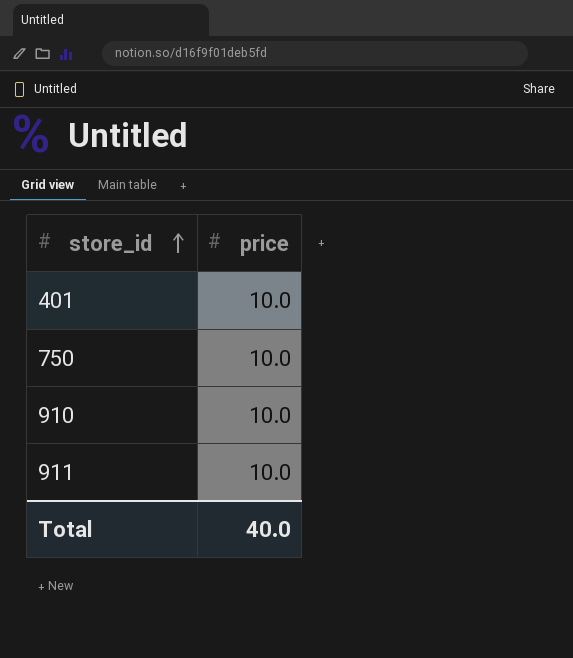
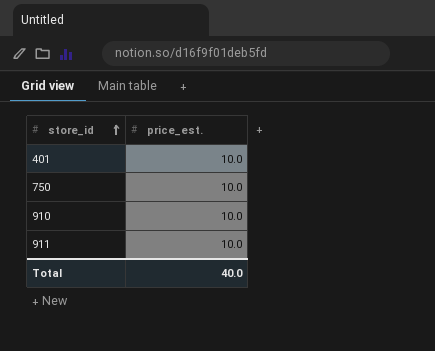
column name: price -> price_est.

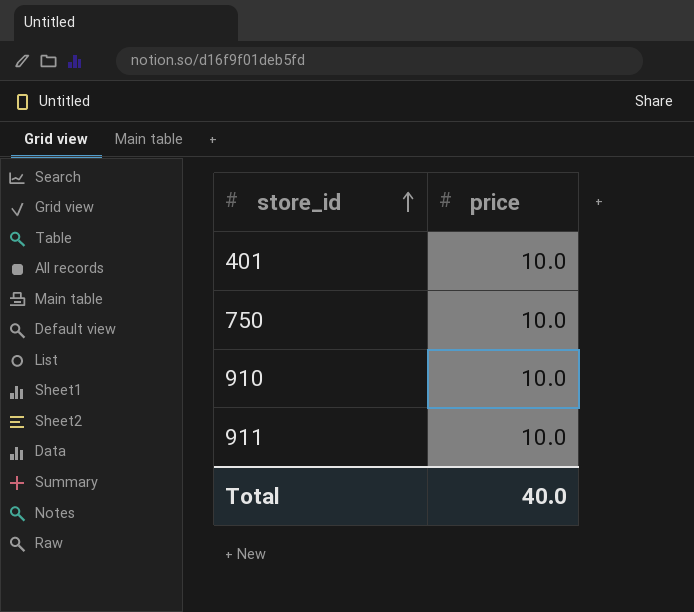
column name: price_est. -> price

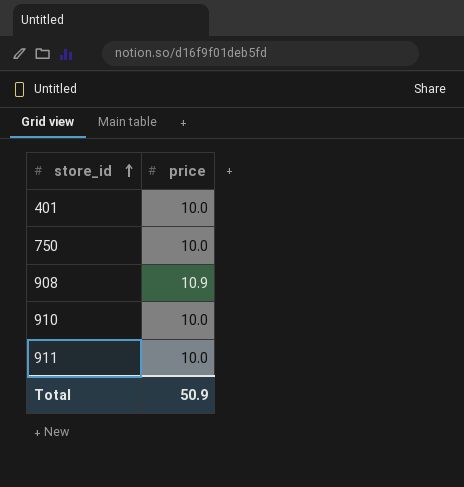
row 908: none -> 10.9
Total | price: 40.0 -> 50.9

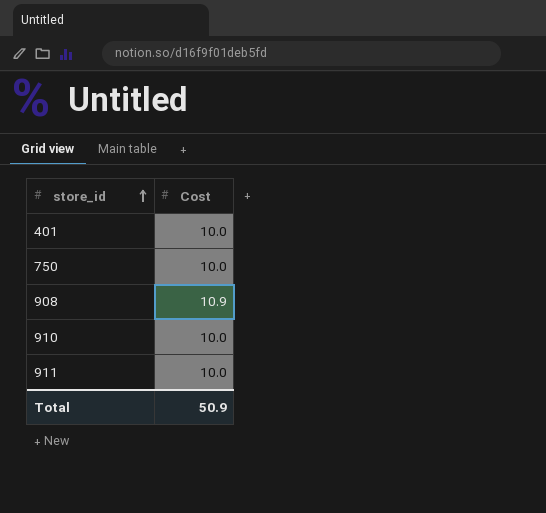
column name: price -> Cost

